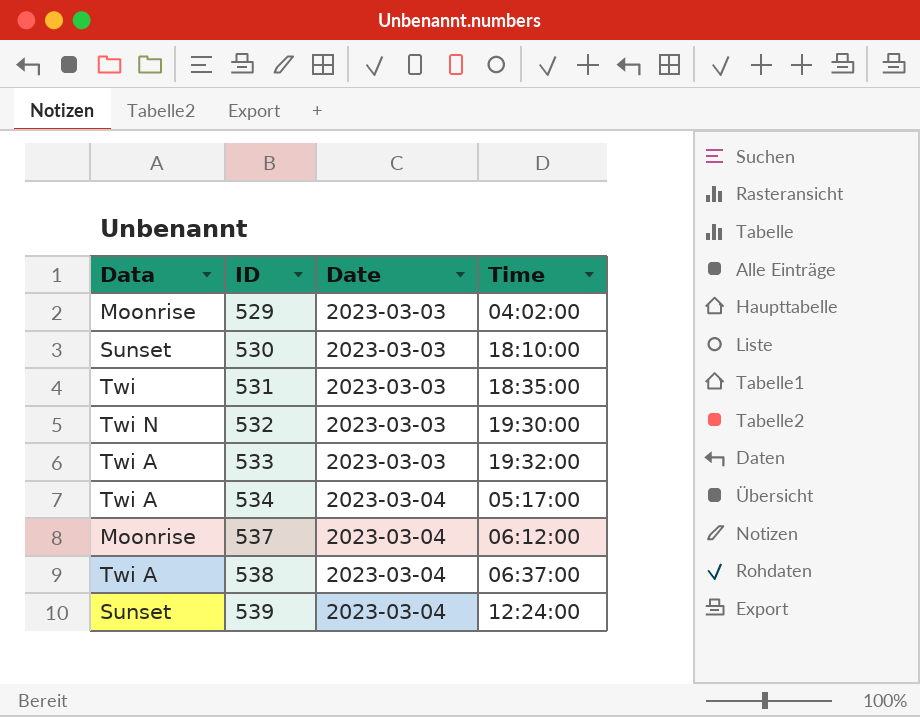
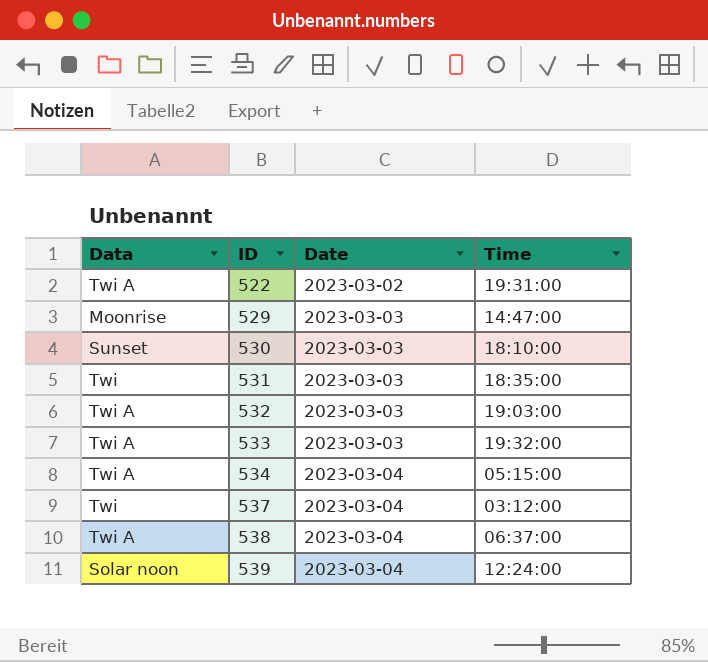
row 522: none -> Twi A | 2023-03-02 | 19:31:00
529 | Time: 04:02:00 -> 14:47:00
532 | Data: Twi N -> Twi A
532 | Time: 19:30:00 -> 19:03:00
534 | Time: 05:17:00 -> 05:15:00
537 | Data: Moonrise -> Twi
537 | Time: 06:12:00 -> 03:12:00
539 | Data: Sunset -> Solar noon

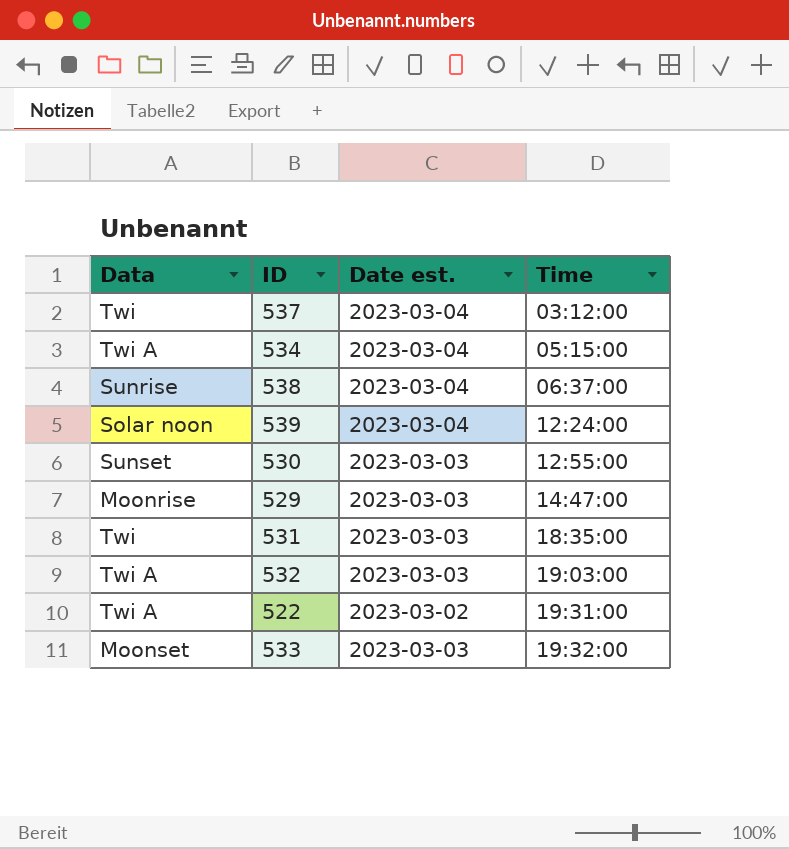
row order: ID ascending -> Time ascending
column name: Date -> Date est.
538 | Data: Twi A -> Sunrise
530 | Time: 18:10:00 -> 12:55:00
533 | Data: Twi A -> Moonset

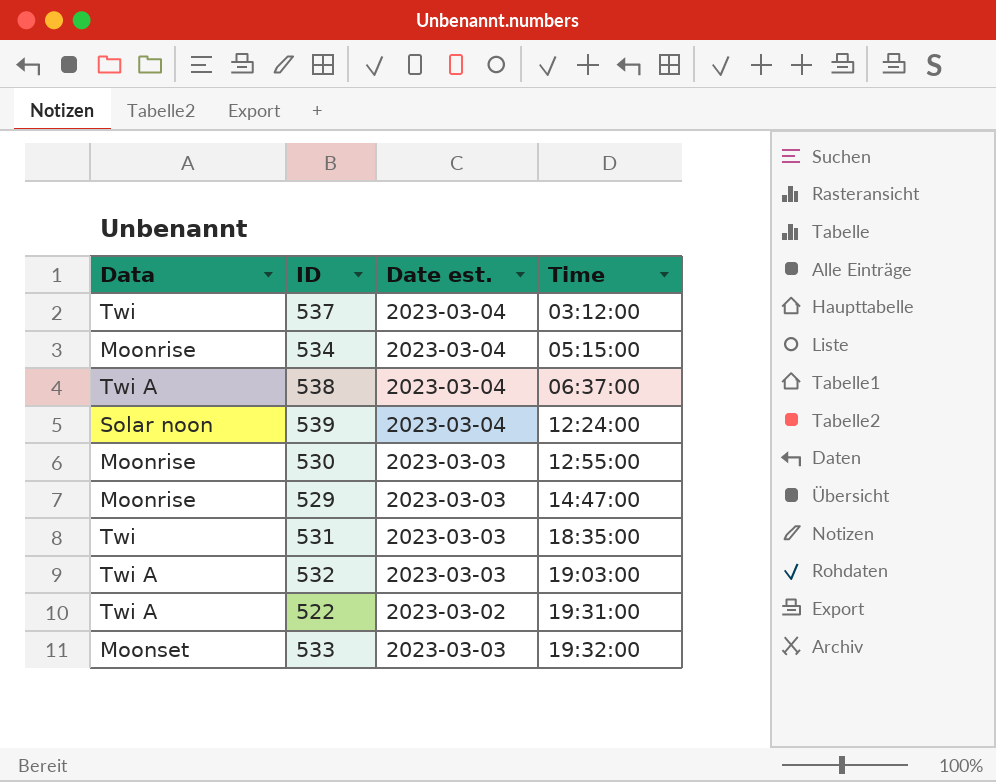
534 | Data: Twi A -> Moonrise
538 | Data: Sunrise -> Twi A
530 | Data: Sunset -> Moonrise

